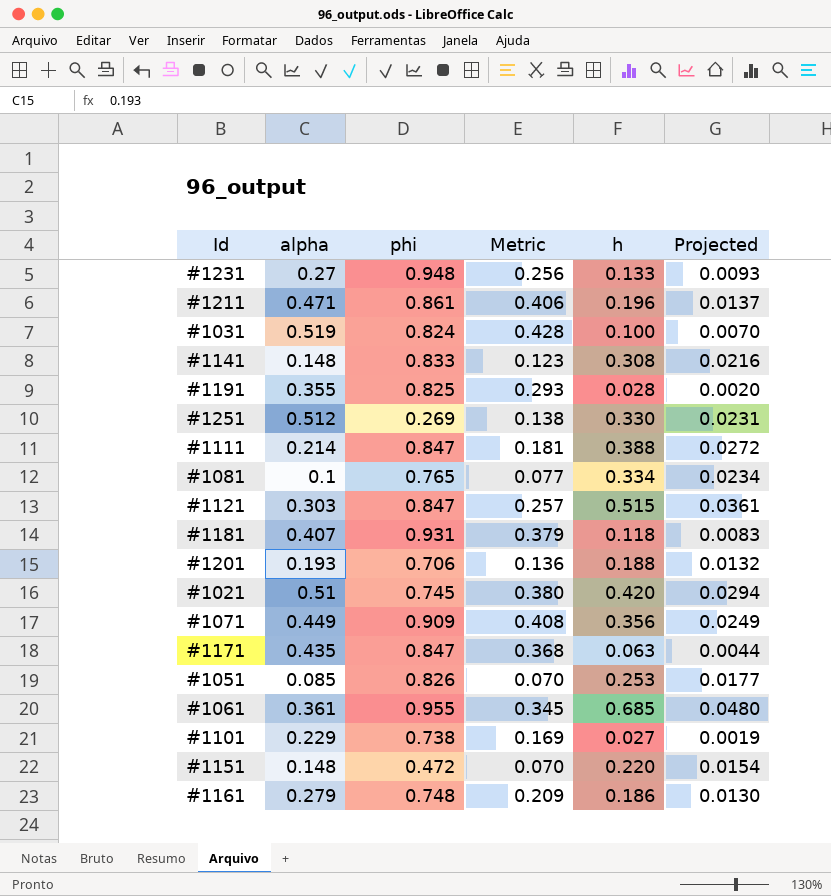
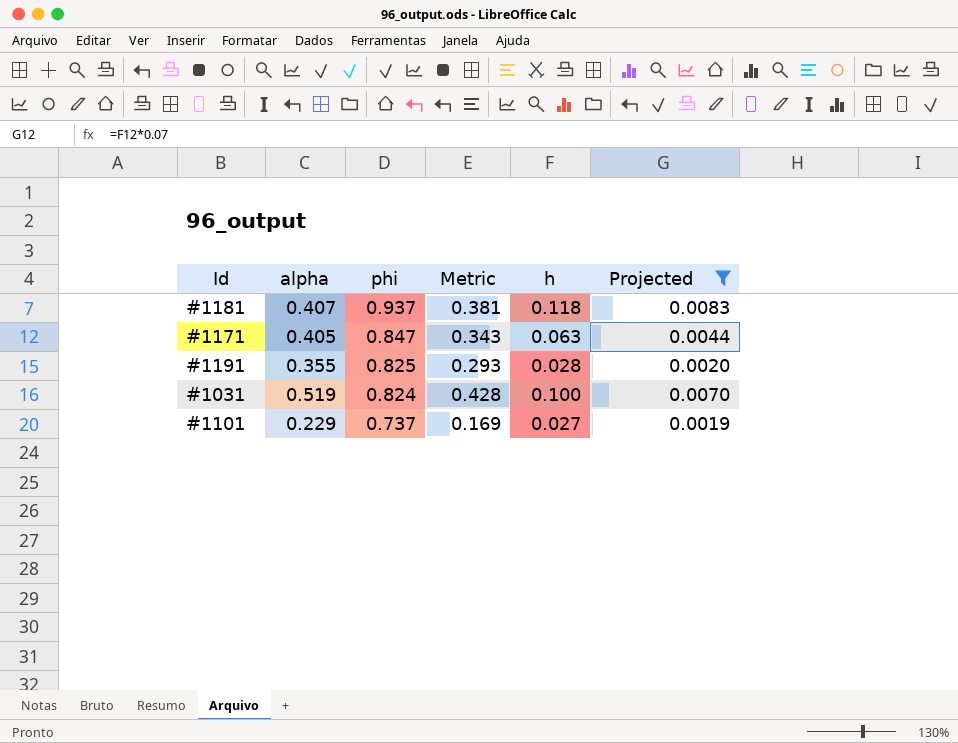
filter: none -> Projected <= 0.0083
row order: none -> phi descending
#1181 | phi: 0.931 -> 0.937
#1181 | Metric: 0.379 -> 0.381
#1171 | alpha: 0.435 -> 0.405
#1171 | Metric: 0.368 -> 0.343
#1101 | phi: 0.738 -> 0.737

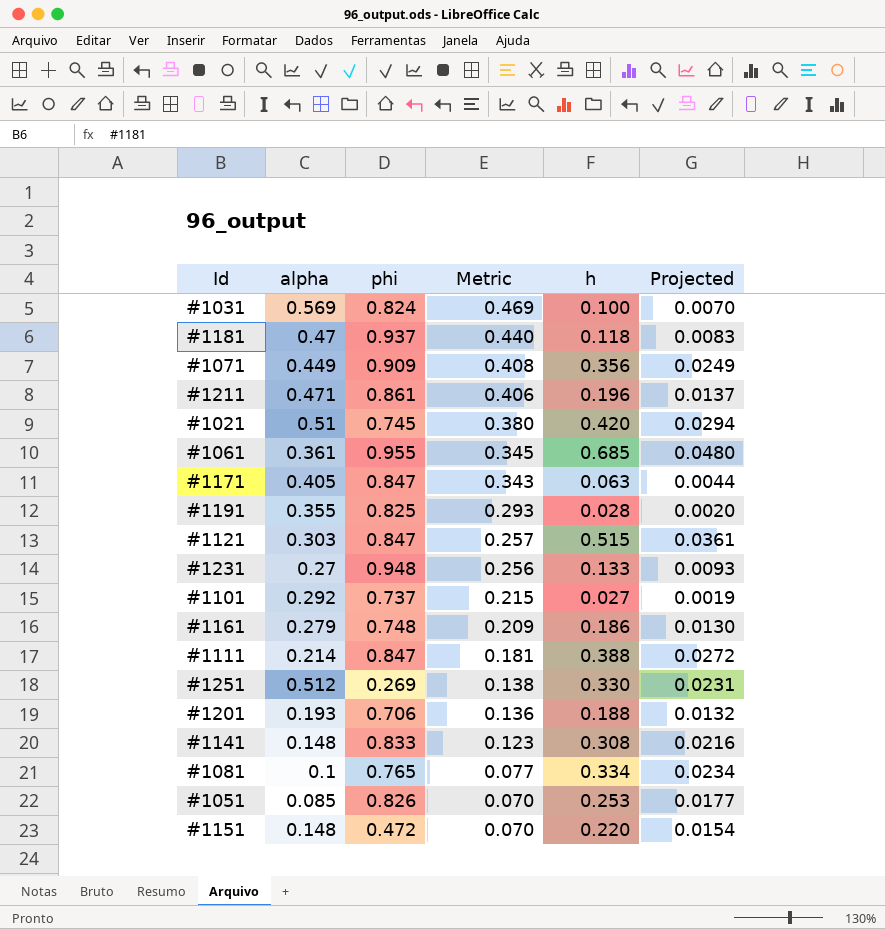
filter: Projected <= 0.0083 -> none
row order: phi descending -> Metric descending
#1031 | alpha: 0.519 -> 0.569
#1031 | Metric: 0.428 -> 0.469
#1181 | alpha: 0.407 -> 0.47
#1181 | Metric: 0.381 -> 0.440
#1101 | alpha: 0.229 -> 0.292
#1101 | Metric: 0.169 -> 0.215

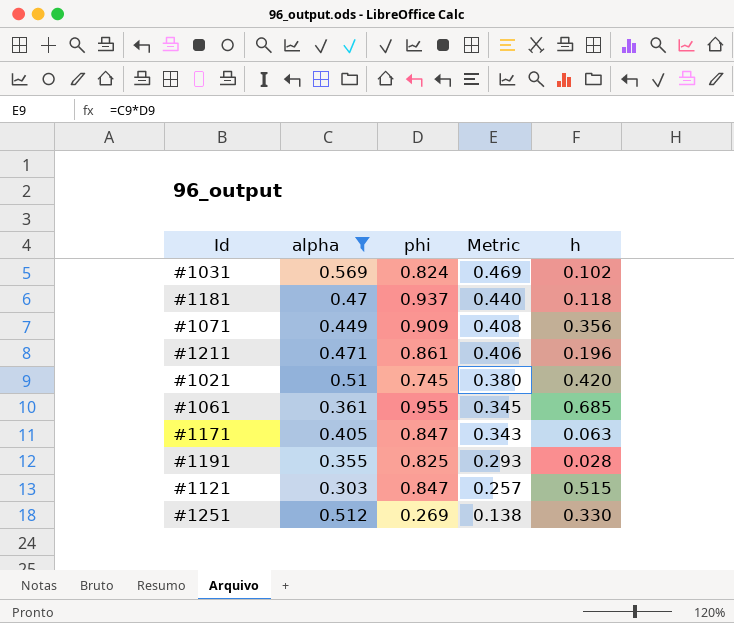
filter: none -> alpha >= 0.303
column Projected | formula: [h] * 0.07 -> none
#1031 | h: 0.100 -> 0.102

